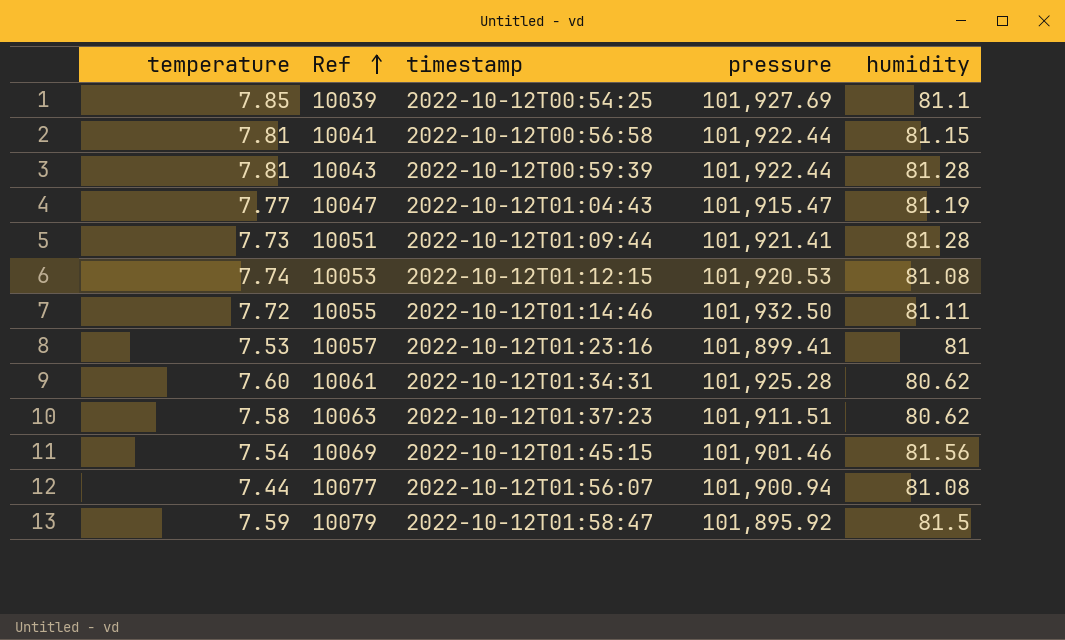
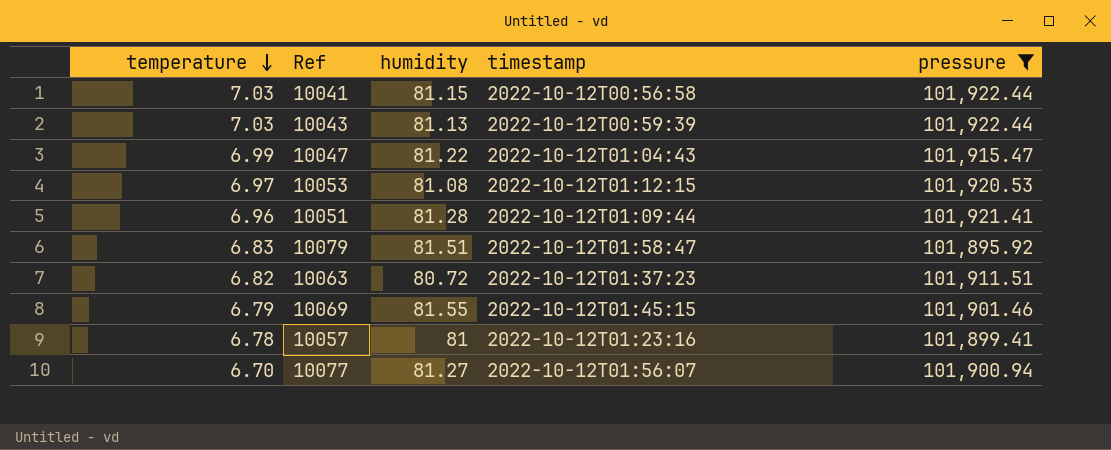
filter: none -> pressure <= 101,922.44
row order: Ref ascending -> temperature descending
column humidity | position: 5 -> 3
10041 | temperature: 7.81 -> 7.03
10043 | temperature: 7.81 -> 7.03
10043 | humidity: 81.28 -> 81.13
10047 | temperature: 7.77 -> 6.99
10047 | humidity: 81.19 -> 81.22
10053 | temperature: 7.74 -> 6.97
10051 | temperature: 7.73 -> 6.96
10079 | temperature: 7.59 -> 6.83
10079 | humidity: 81.5 -> 81.51
10063 | temperature: 7.58 -> 6.82
10063 | humidity: 80.62 -> 80.72
10069 | temperature: 7.54 -> 6.79
10069 | humidity: 81.56 -> 81.55
10057 | temperature: 7.53 -> 6.78
10077 | temperature: 7.44 -> 6.70
10077 | humidity: 81.08 -> 81.27

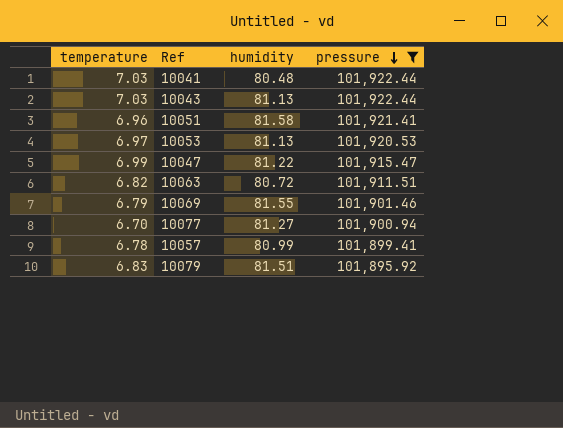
row order: temperature descending -> pressure descending
column timestamp | position: 4 -> none
10041 | humidity: 81.15 -> 80.48
10051 | humidity: 81.28 -> 81.58
10053 | humidity: 81.08 -> 81.13
10057 | humidity: 81 -> 80.99

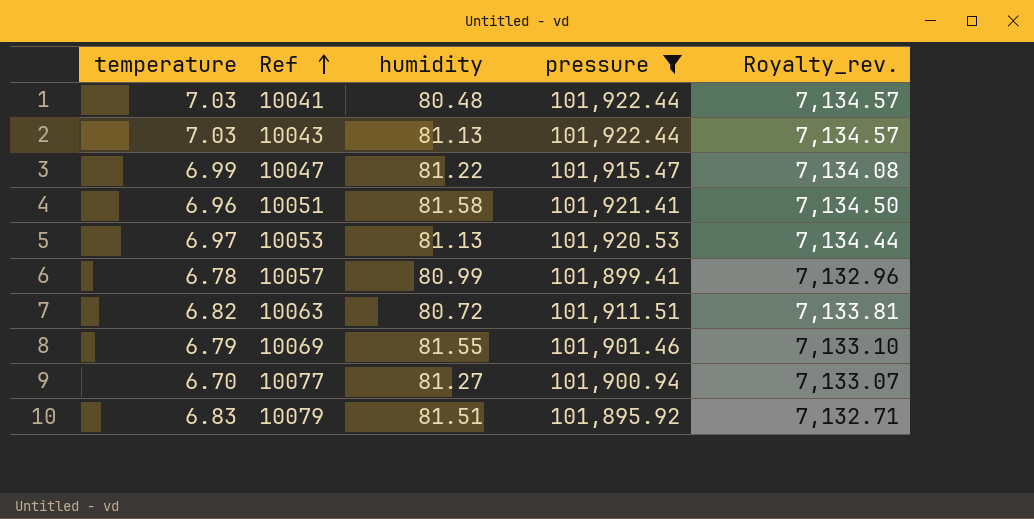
row order: pressure descending -> Ref ascending
column Royalty_rev. | formula: none -> [pressure] * 0.07

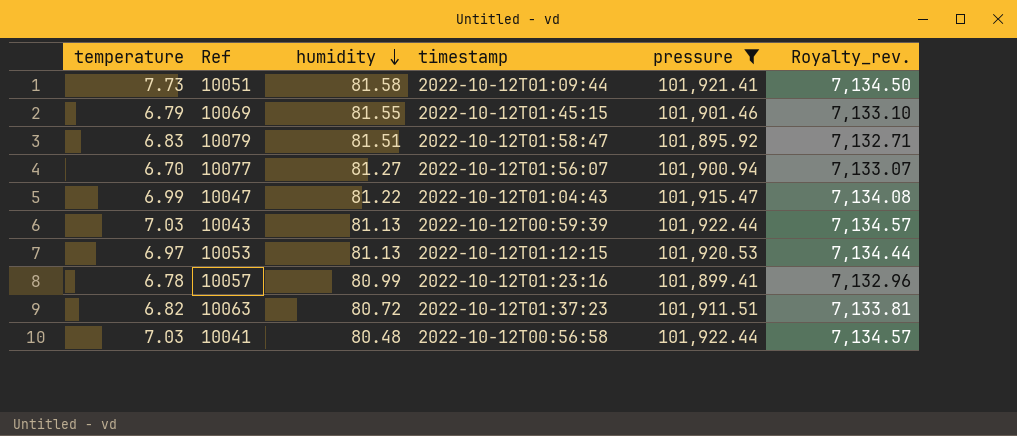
row order: Ref ascending -> humidity descending
column timestamp | position: none -> 4
10051 | temperature: 6.96 -> 7.73

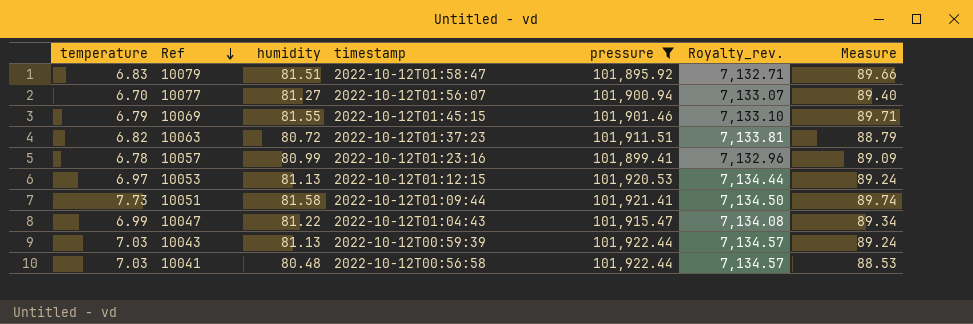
row order: humidity descending -> Ref descending
column Measure | formula: none -> [humidity] * 1.1

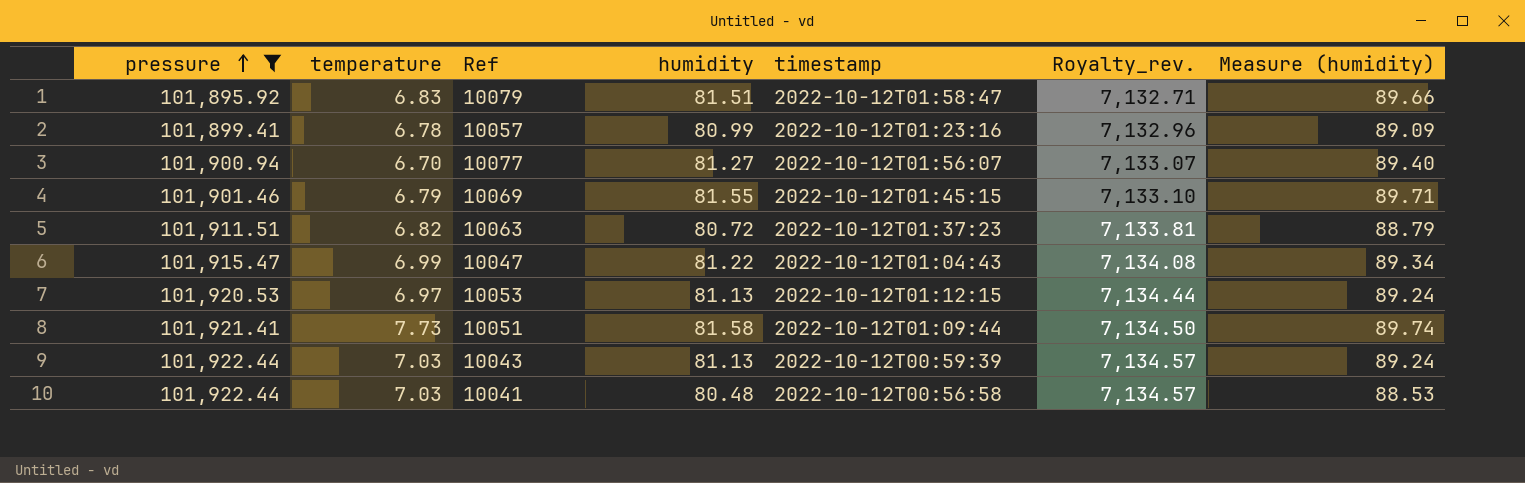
row order: Ref descending -> pressure ascending
column pressure | position: 5 -> 1
column name: Measure -> Measure (humidity)

